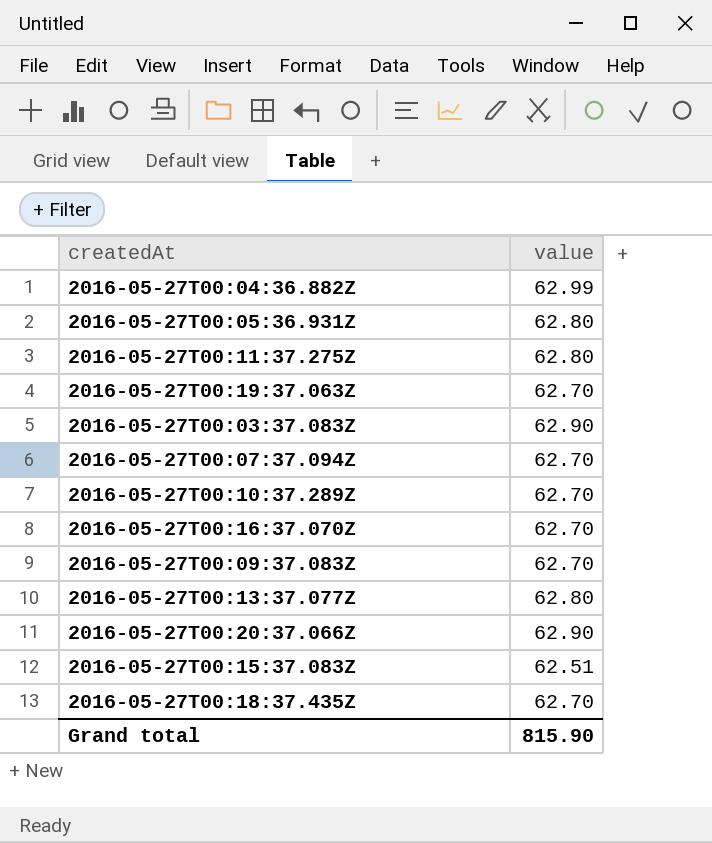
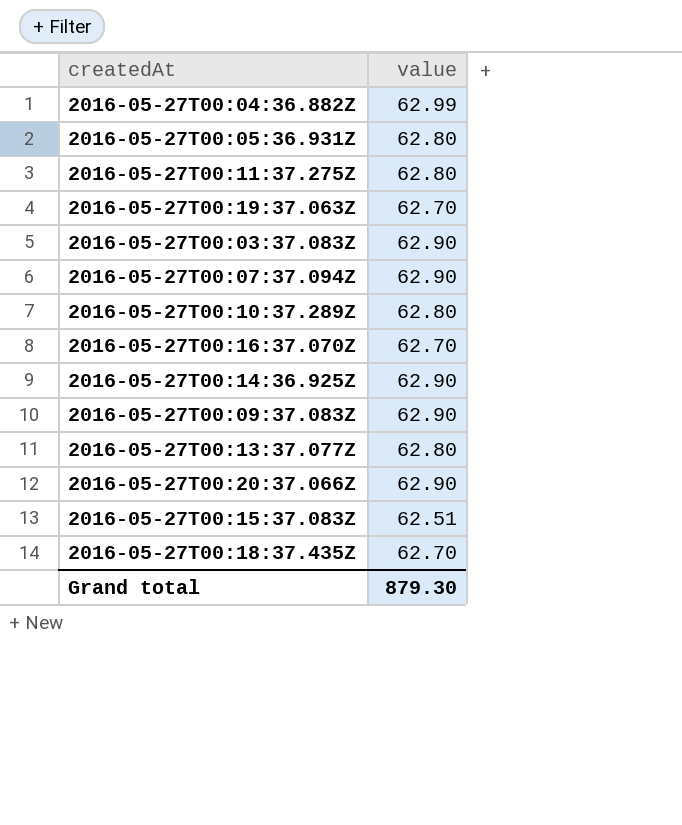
2016-05-27T00:07:37.094Z | value: 62.70 -> 62.90
2016-05-27T00:10:37.289Z | value: 62.70 -> 62.80
row 2016-05-27T00:14:36.925Z: none -> 62.90
2016-05-27T00:09:37.083Z | value: 62.70 -> 62.90
Grand total | value: 815.90 -> 879.30

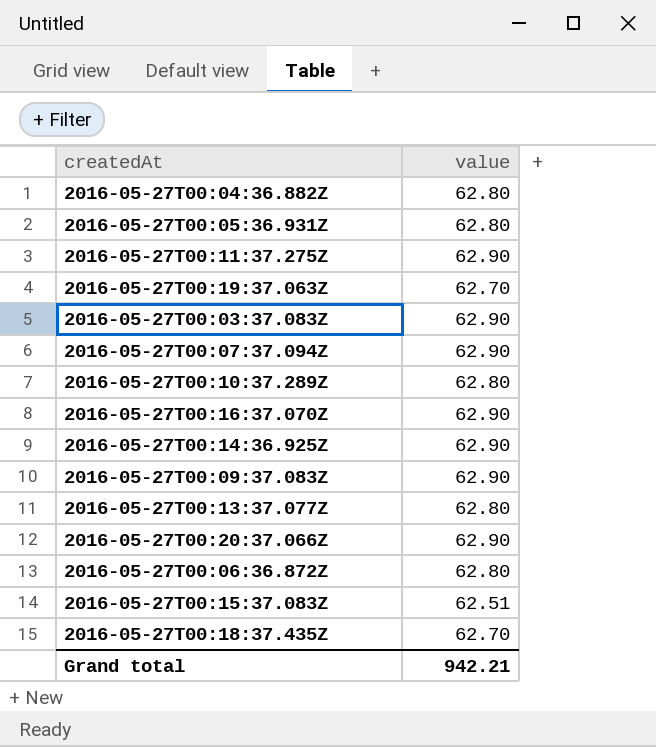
2016-05-27T00:04:36.882Z | value: 62.99 -> 62.80
2016-05-27T00:11:37.275Z | value: 62.80 -> 62.90
2016-05-27T00:16:37.070Z | value: 62.70 -> 62.90
row 2016-05-27T00:06:36.872Z: none -> 62.80
Grand total | value: 879.30 -> 942.21

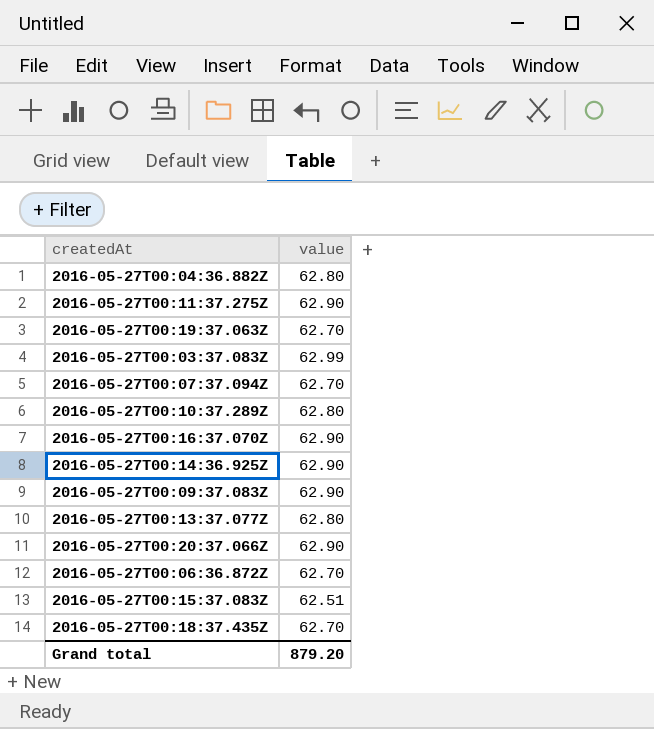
row 2016-05-27T00:05:36.931Z: 62.80 -> none
2016-05-27T00:03:37.083Z | value: 62.90 -> 62.99
2016-05-27T00:07:37.094Z | value: 62.90 -> 62.70
2016-05-27T00:06:36.872Z | value: 62.80 -> 62.70
Grand total | value: 942.21 -> 879.20

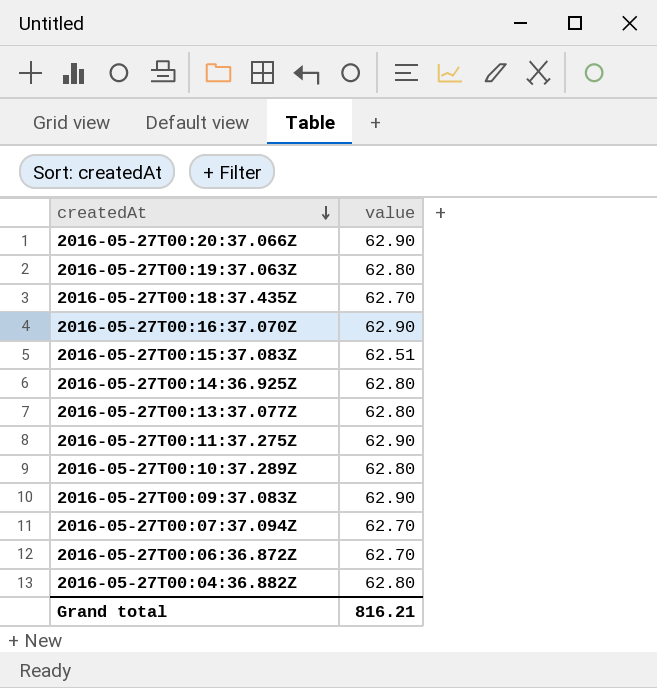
row order: none -> createdAt descending
row 2016-05-27T00:03:37.083Z: 62.99 -> none
2016-05-27T00:19:37.063Z | value: 62.70 -> 62.80
2016-05-27T00:14:36.925Z | value: 62.90 -> 62.80
Grand total | value: 879.20 -> 816.21

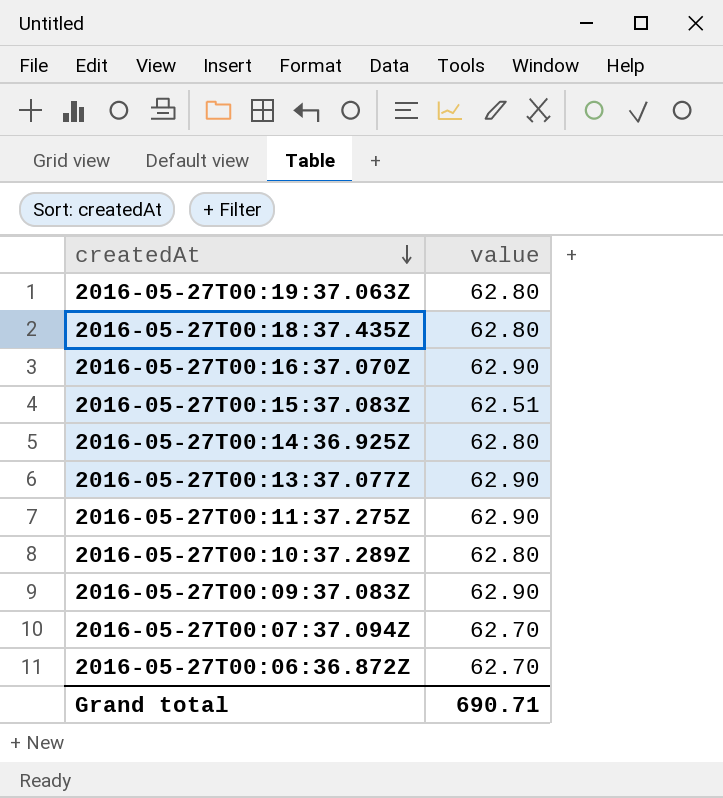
row 2016-05-27T00:20:37.066Z: 62.90 -> none
row 2016-05-27T00:04:36.882Z: 62.80 -> none
2016-05-27T00:18:37.435Z | value: 62.70 -> 62.80
2016-05-27T00:13:37.077Z | value: 62.80 -> 62.90
Grand total | value: 816.21 -> 690.71

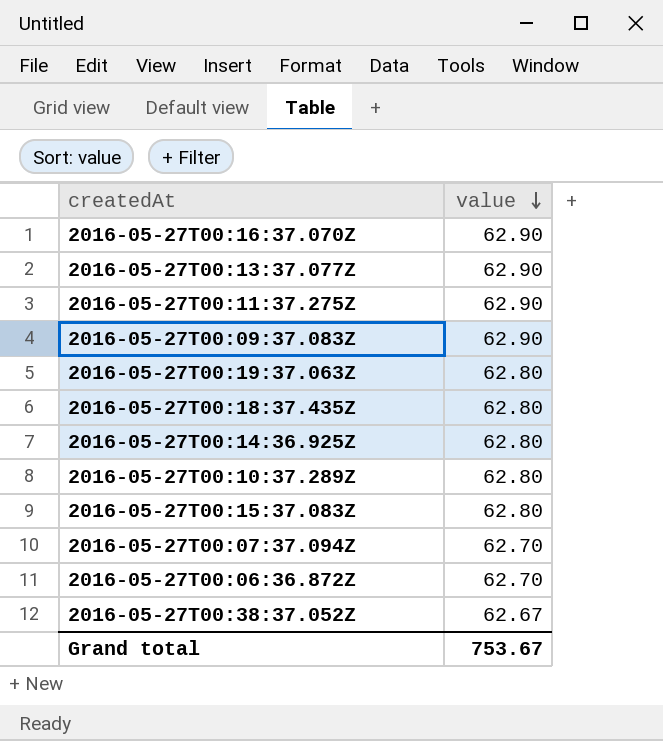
row order: createdAt descending -> value descending
2016-05-27T00:15:37.083Z | value: 62.51 -> 62.80
row 2016-05-27T00:38:37.052Z: none -> 62.67
Grand total | value: 690.71 -> 753.67

